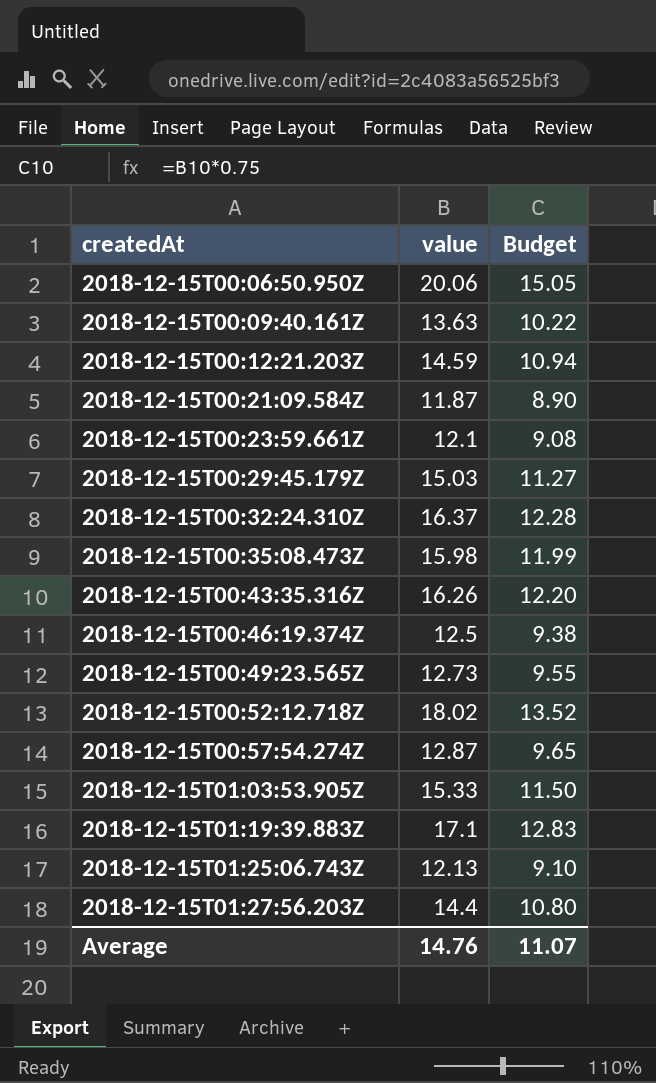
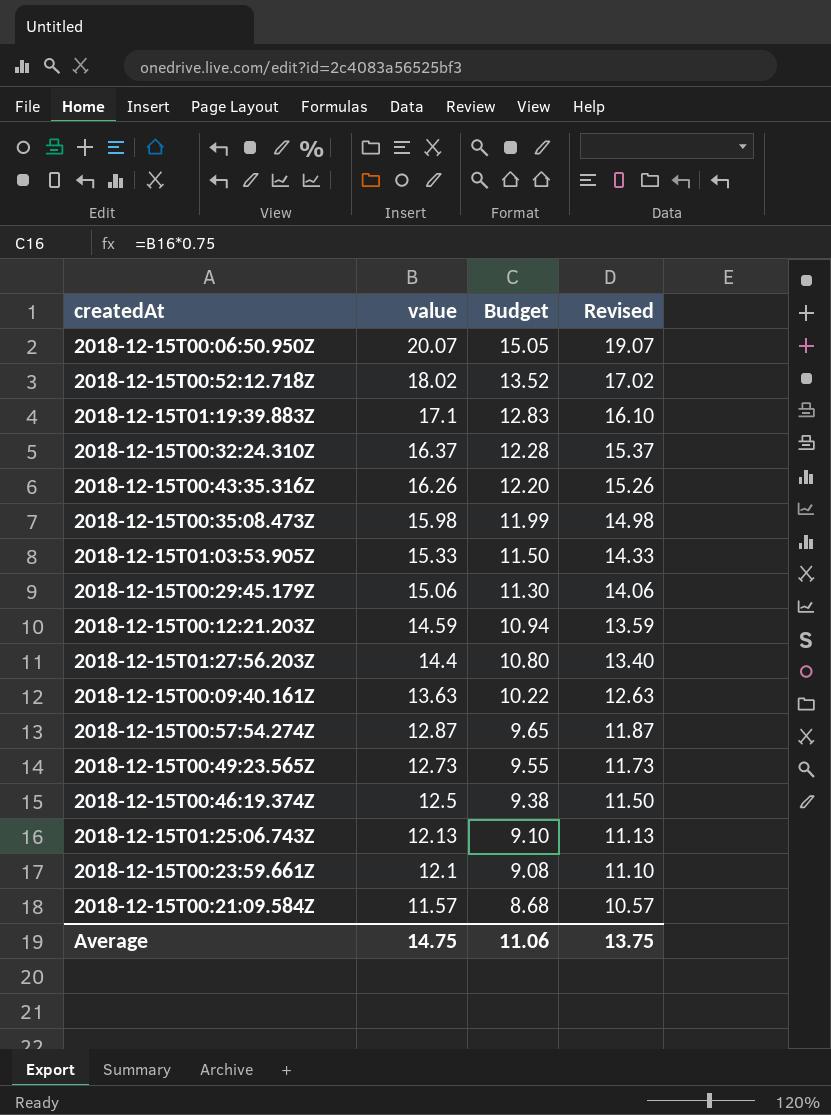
row order: createdAt ascending -> value descending
column Revised | formula: none -> [value] - 1
2018-12-15T00:06:50.950Z | value: 20.06 -> 20.07
2018-12-15T00:29:45.179Z | value: 15.03 -> 15.06
2018-12-15T00:29:45.179Z | Budget: 11.27 -> 11.30
2018-12-15T00:21:09.584Z | value: 11.87 -> 11.57
2018-12-15T00:21:09.584Z | Budget: 8.90 -> 8.68
Average | value: 14.76 -> 14.75
Average | Budget: 11.07 -> 11.06

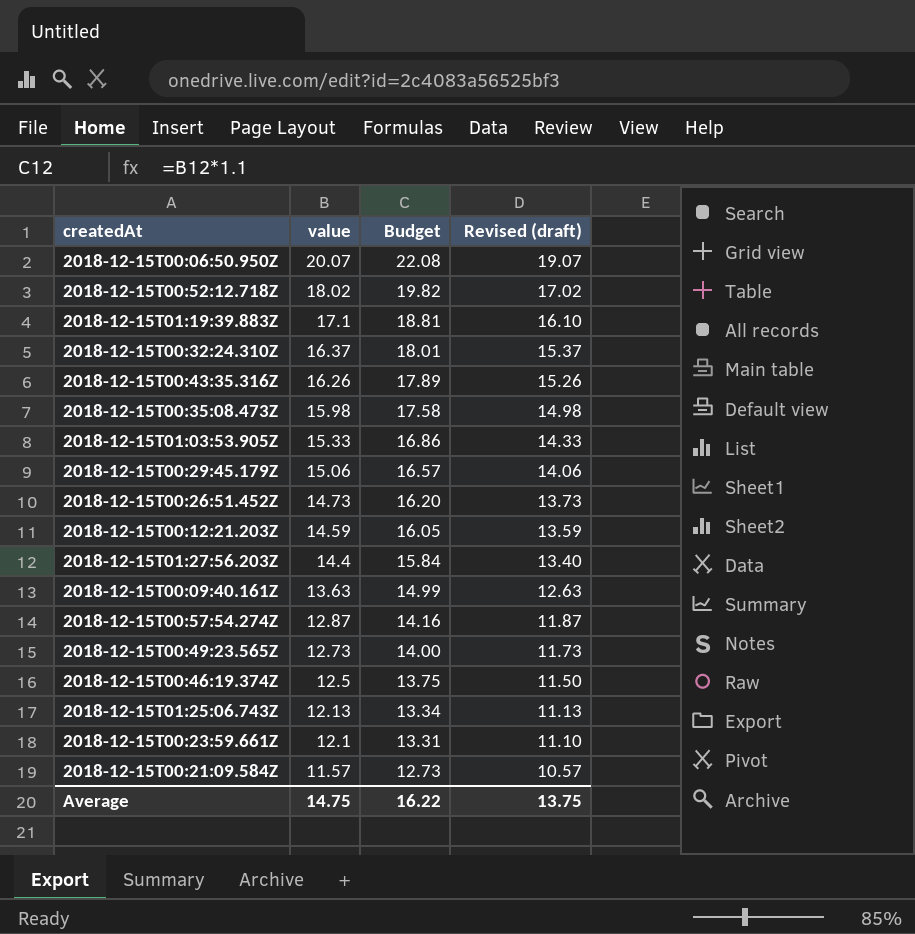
column Budget | formula: [value] * 0.75 -> [value] * 1.1
column name: Revised -> Revised (draft)
row 2018-12-15T00:26:51.452Z: none -> 14.73 | 16.20 | 13.73
Average | Budget: 11.06 -> 16.22

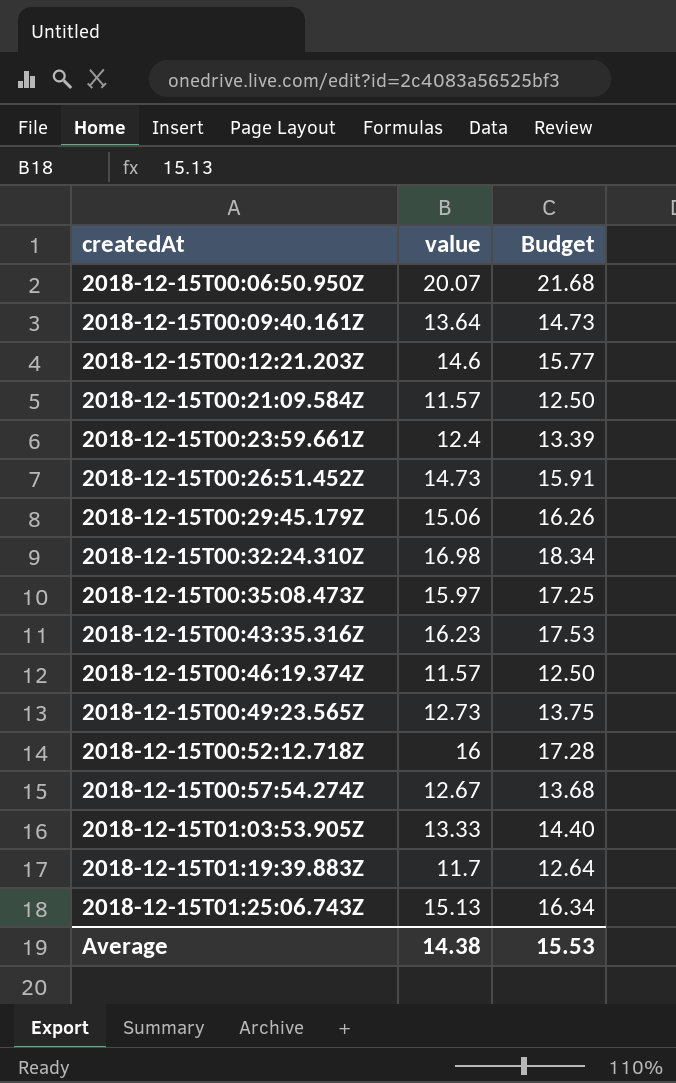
row order: value descending -> createdAt ascending
column Revised (draft) | formula: [value] - 1 -> none
column Budget | formula: [value] * 1.1 -> [value] * 1.08
row 2018-12-15T01:27:56.203Z: 14.4 | 15.84 | 13.40 -> none
2018-12-15T00:09:40.161Z | value: 13.63 -> 13.64
2018-12-15T00:12:21.203Z | value: 14.59 -> 14.6
2018-12-15T00:23:59.661Z | value: 12.1 -> 12.4
2018-12-15T00:32:24.310Z | value: 16.37 -> 16.98
2018-12-15T00:35:08.473Z | value: 15.98 -> 15.97
2018-12-15T00:43:35.316Z | value: 16.26 -> 16.23
2018-12-15T00:46:19.374Z | value: 12.5 -> 11.57
2018-12-15T00:52:12.718Z | value: 18.02 -> 16
2018-12-15T00:57:54.274Z | value: 12.87 -> 12.67
2018-12-15T01:03:53.905Z | value: 15.33 -> 13.33
2018-12-15T01:19:39.883Z | value: 17.1 -> 11.7
2018-12-15T01:25:06.743Z | value: 12.13 -> 15.13
Average | value: 14.75 -> 14.38
Average | Budget: 16.22 -> 15.53

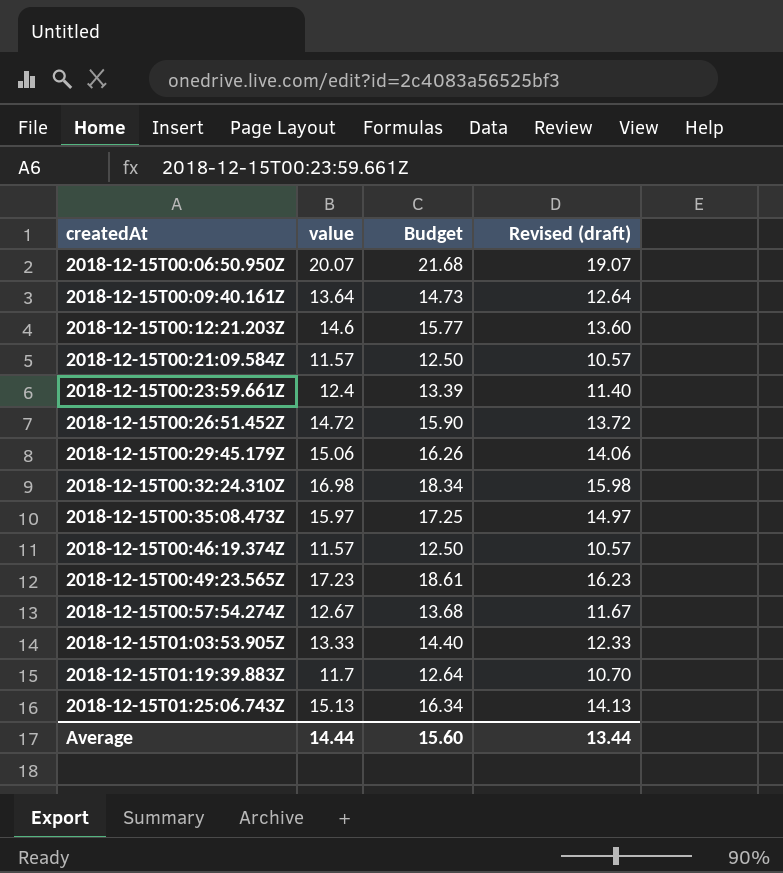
column Revised (draft) | formula: none -> [value] - 1
row 2018-12-15T00:43:35.316Z: 16.23 | 17.53 -> none
row 2018-12-15T00:52:12.718Z: 16 | 17.28 -> none
2018-12-15T00:26:51.452Z | value: 14.73 -> 14.72
2018-12-15T00:26:51.452Z | Budget: 15.91 -> 15.90
2018-12-15T00:49:23.565Z | value: 12.73 -> 17.23
2018-12-15T00:49:23.565Z | Budget: 13.75 -> 18.61
Average | value: 14.38 -> 14.44
Average | Budget: 15.53 -> 15.60

